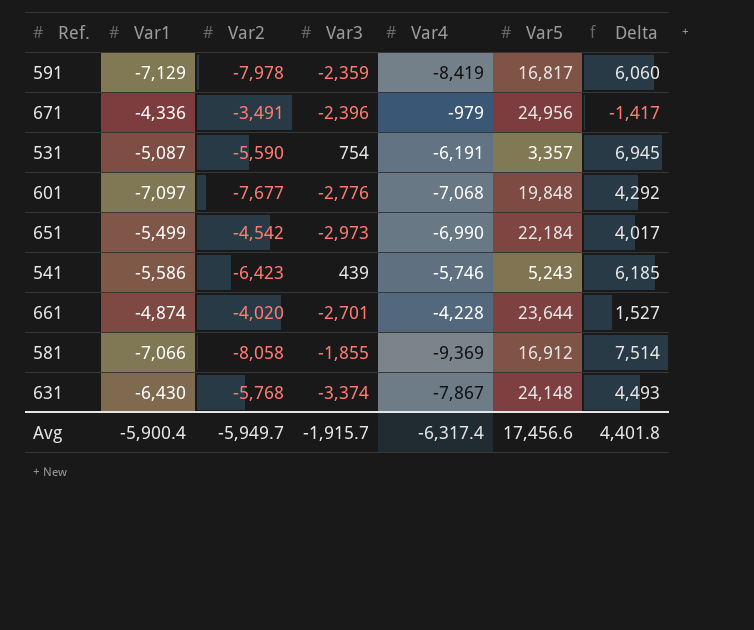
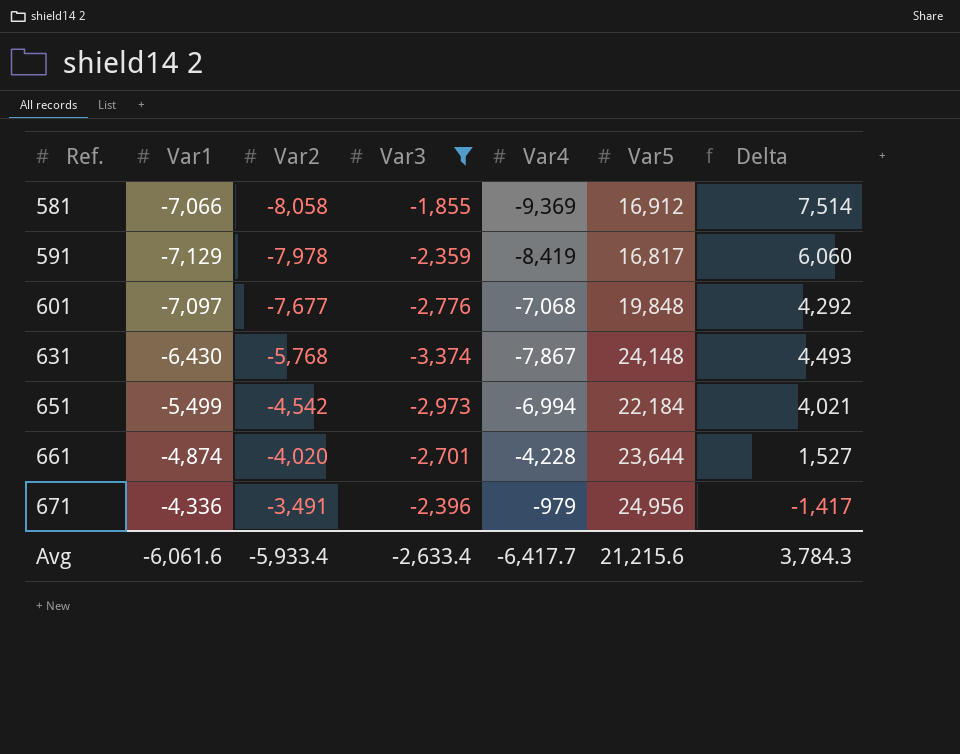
filter: none -> Var3 <= -1,855
row order: none -> Ref. ascending
651 | Var4: -6,990 -> -6,994
651 | Delta: 4,017 -> 4,021
Avg | Var1: -5,900.4 -> -6,061.6
Avg | Var2: -5,949.7 -> -5,933.4
Avg | Var3: -1,915.7 -> -2,633.4
Avg | Var4: -6,317.4 -> -6,417.7
Avg | Var5: 17,456.6 -> 21,215.6
Avg | Delta: 4,401.8 -> 3,784.3

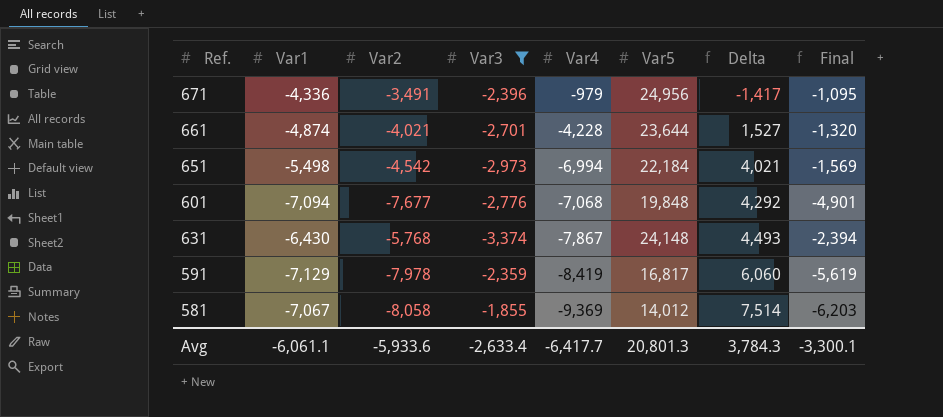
row order: Ref. ascending -> Var4 descending
column Final | formula: none -> [Var2] - [Var3]
661 | Var2: -4,020 -> -4,021
651 | Var1: -5,499 -> -5,498
601 | Var1: -7,097 -> -7,094
581 | Var1: -7,066 -> -7,067
581 | Var5: 16,912 -> 14,012
Avg | Var1: -6,061.6 -> -6,061.1
Avg | Var2: -5,933.4 -> -5,933.6
Avg | Var5: 21,215.6 -> 20,801.3

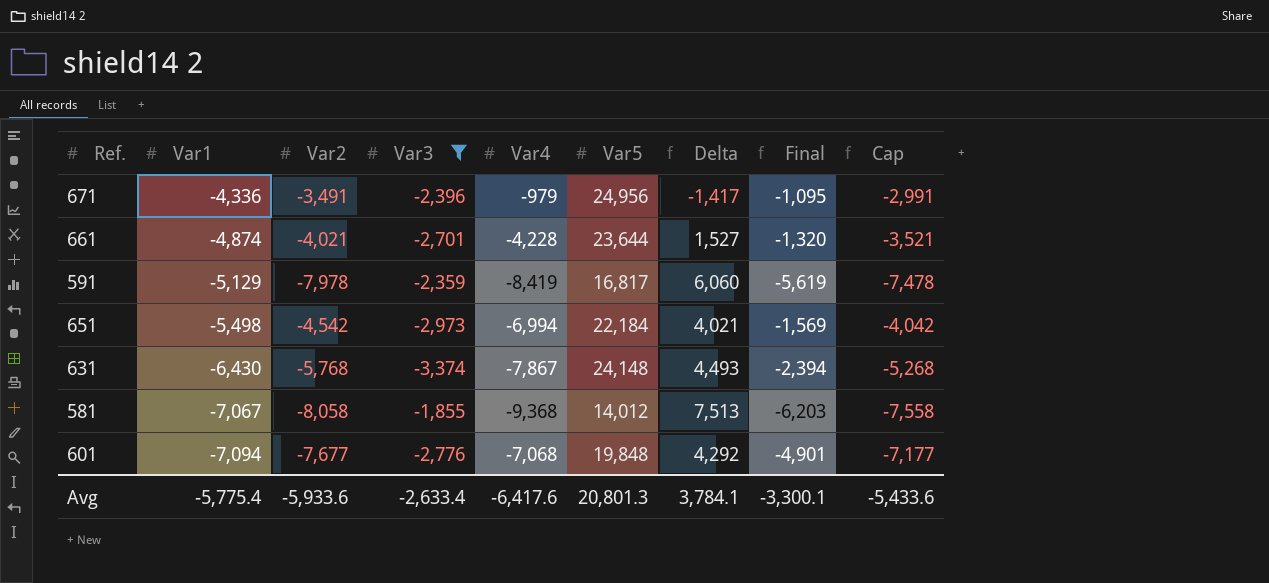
row order: Var4 descending -> Var1 descending
column Cap | formula: none -> [Var2] + 500
591 | Var1: -7,129 -> -5,129
581 | Var4: -9,369 -> -9,368
581 | Delta: 7,514 -> 7,513
Avg | Var1: -6,061.1 -> -5,775.4
Avg | Var4: -6,417.7 -> -6,417.6
Avg | Delta: 3,784.3 -> 3,784.1

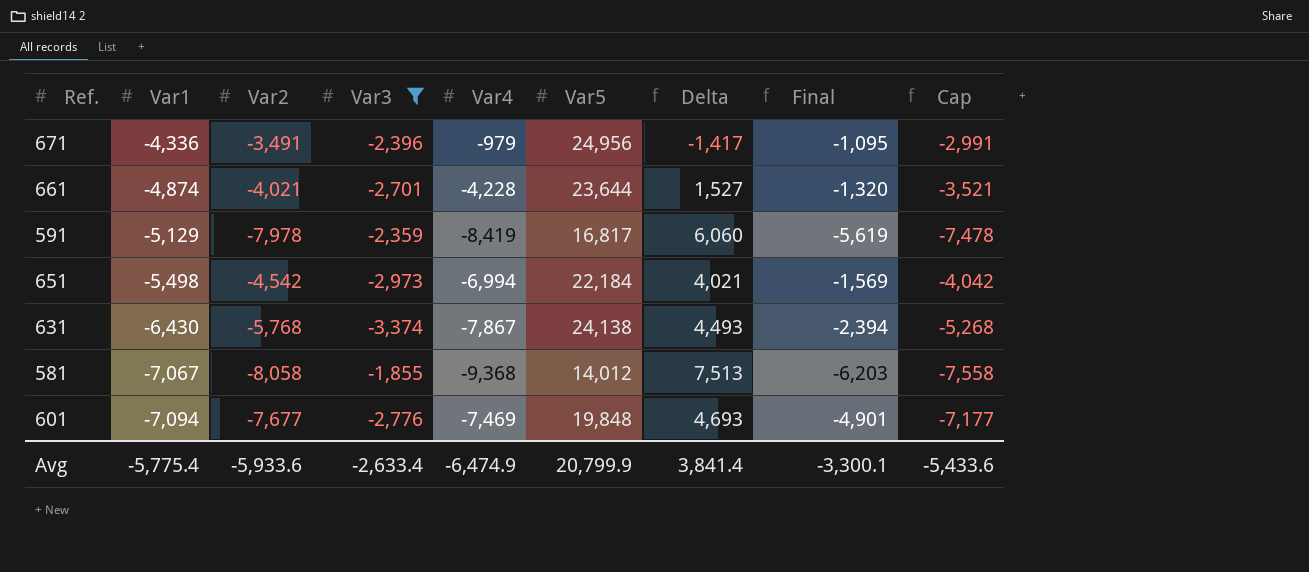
631 | Var5: 24,148 -> 24,138
601 | Var4: -7,068 -> -7,469
601 | Delta: 4,292 -> 4,693
Avg | Var4: -6,417.6 -> -6,474.9
Avg | Var5: 20,801.3 -> 20,799.9
Avg | Delta: 3,784.1 -> 3,841.4

